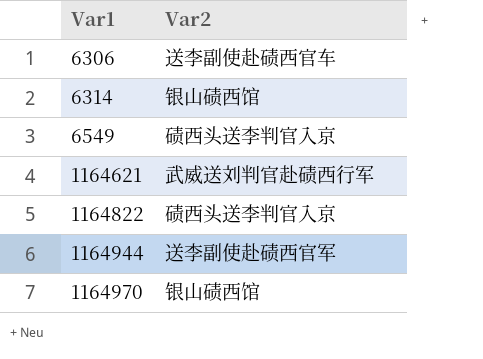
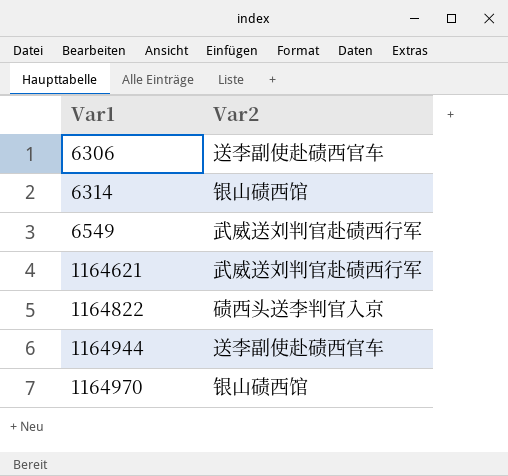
6549 | Var2: 碛西头送李判官入京 -> 武威送刘判官赴碛西行军
1164944 | Var2: 送李副使赴碛西官军 -> 送李副使赴碛西官车

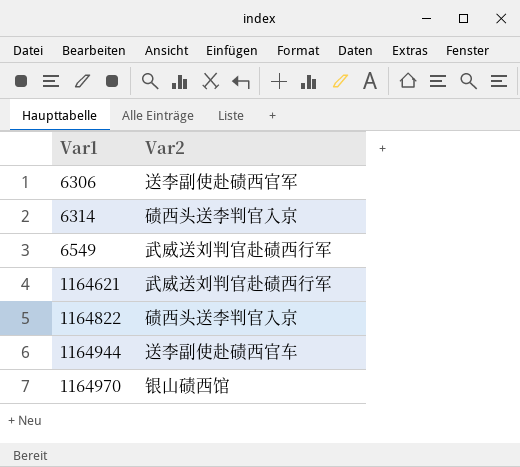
6306 | Var2: 送李副使赴碛西官车 -> 送李副使赴碛西官军
6314 | Var2: 银山碛西馆 -> 碛西头送李判官入京

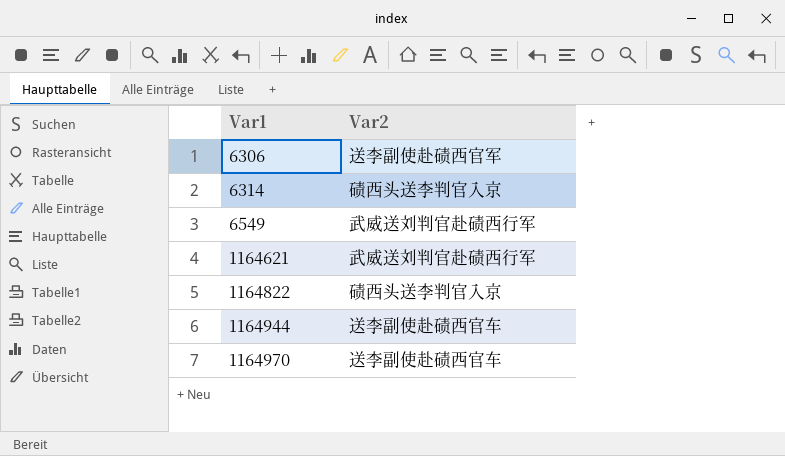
1164970 | Var2: 银山碛西馆 -> 送李副使赴碛西官车

